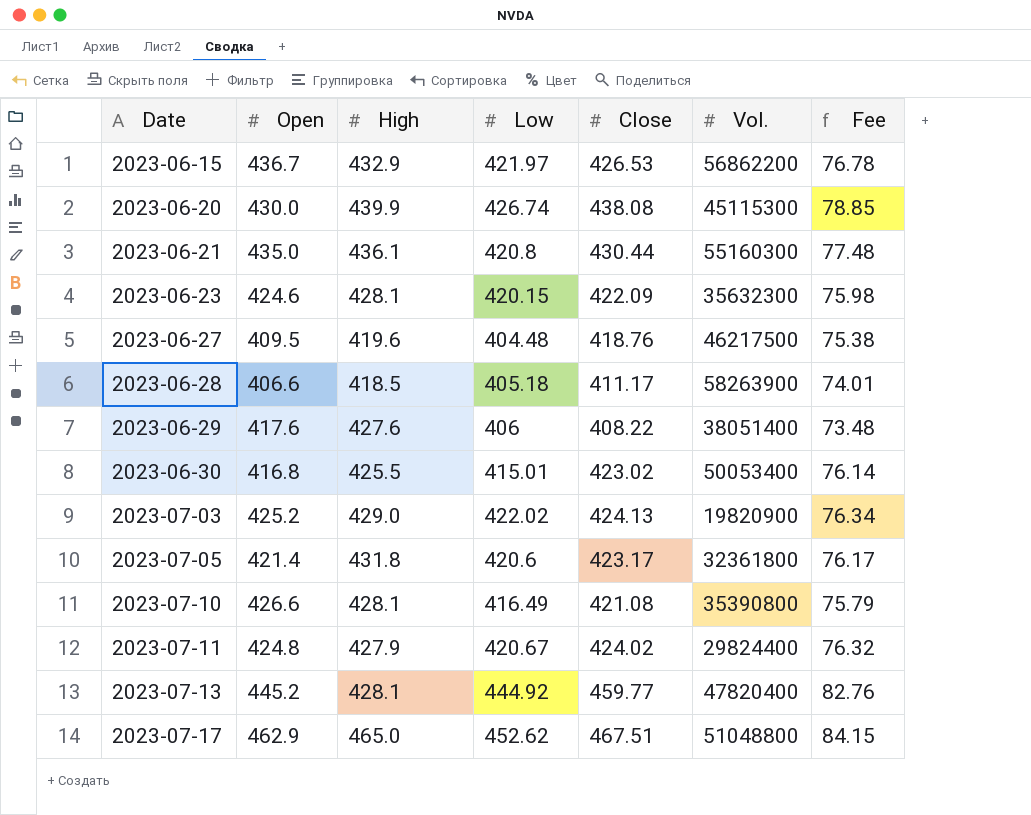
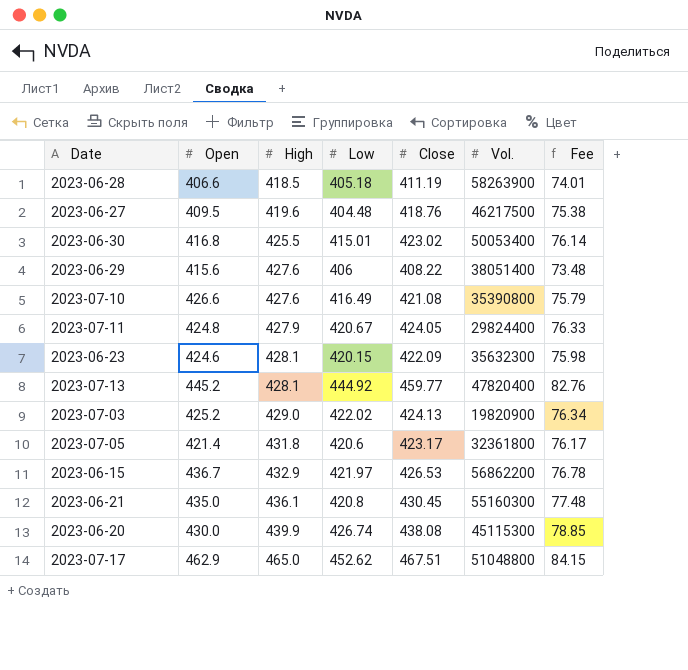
row order: Date ascending -> High ascending
2023-06-28 | Close: 411.17 -> 411.19
2023-06-29 | Open: 417.6 -> 415.6
2023-07-10 | High: 428.1 -> 427.6
2023-07-11 | Close: 424.02 -> 424.05
2023-07-11 | Fee: 76.32 -> 76.33
2023-06-21 | Close: 430.44 -> 430.45

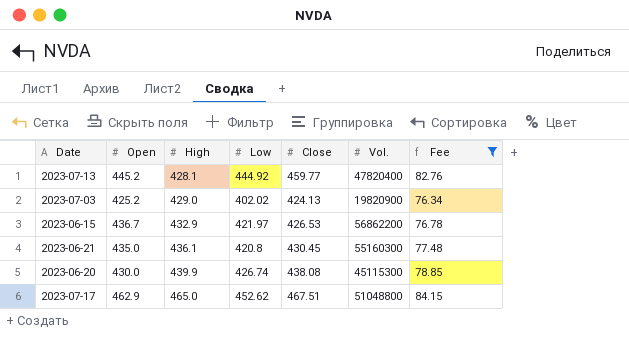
filter: none -> Fee >= 76.34
2023-07-03 | Low: 422.02 -> 402.02

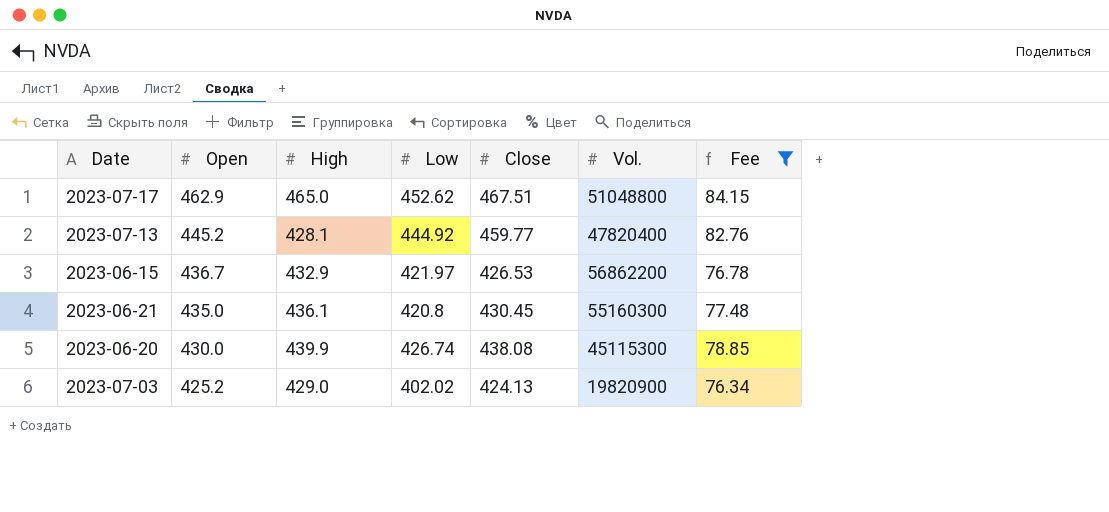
row order: High ascending -> Open descending

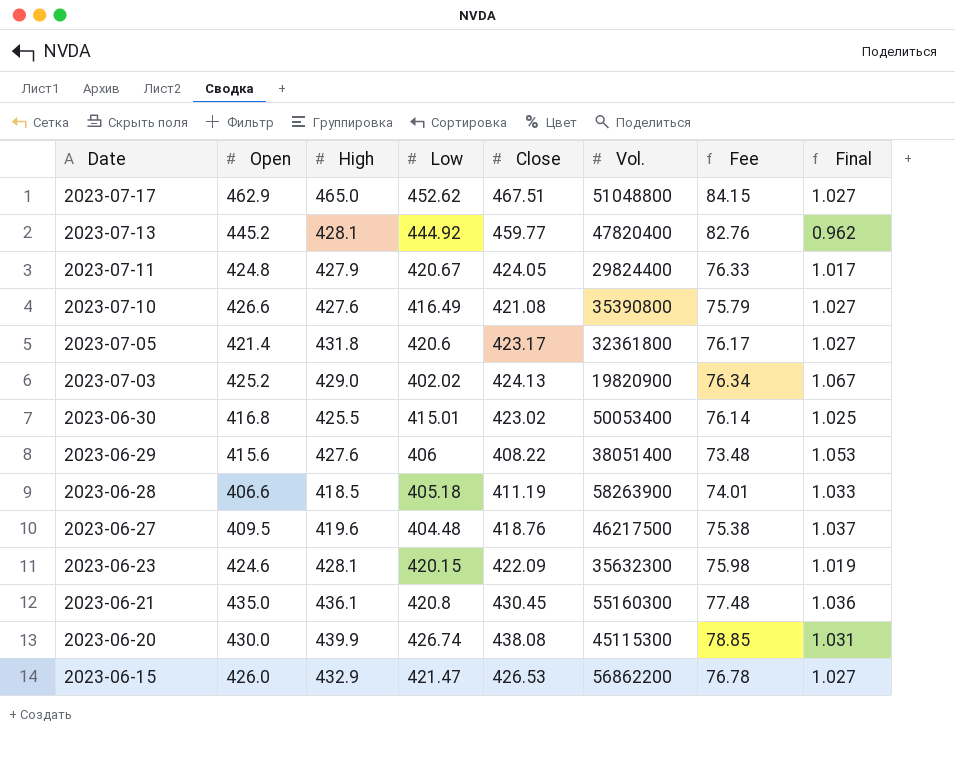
filter: Fee >= 76.34 -> none
row order: Open descending -> Date descending
column Final | formula: none -> [High] / [Low]
2023-06-15 | Open: 436.7 -> 426.0
2023-06-15 | Low: 421.97 -> 421.47

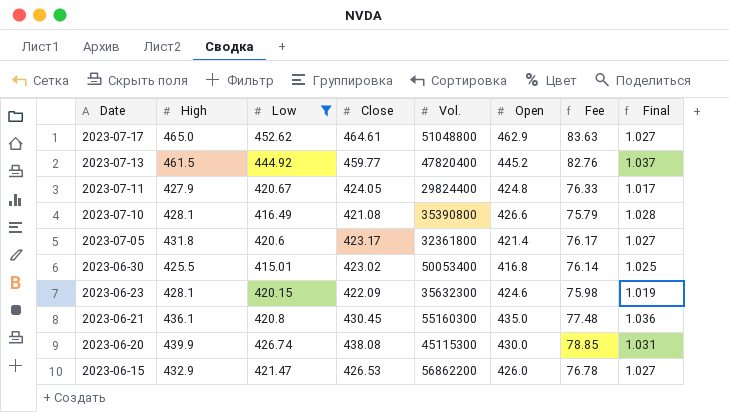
filter: none -> Low >= 415.01
column Open | position: 2 -> 6
2023-07-17 | Close: 467.51 -> 464.61
2023-07-17 | Fee: 84.15 -> 83.63
2023-07-13 | High: 428.1 -> 461.5
2023-07-13 | Final: 0.962 -> 1.037
2023-07-10 | High: 427.6 -> 428.1
2023-07-10 | Final: 1.027 -> 1.028

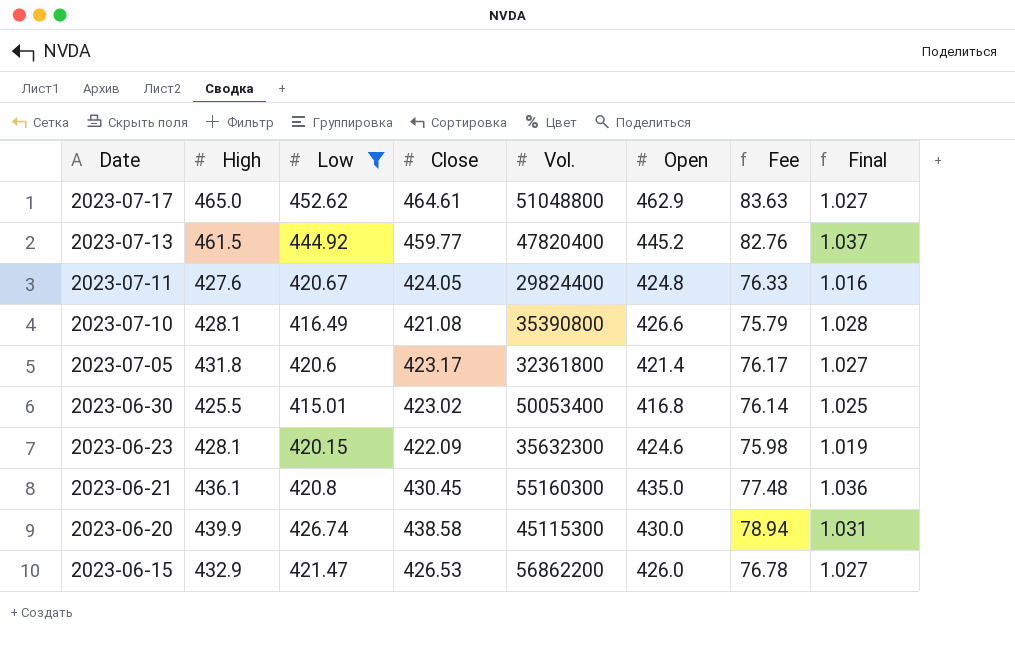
2023-07-11 | High: 427.9 -> 427.6
2023-07-11 | Final: 1.017 -> 1.016
2023-06-20 | Close: 438.08 -> 438.58
2023-06-20 | Fee: 78.85 -> 78.94

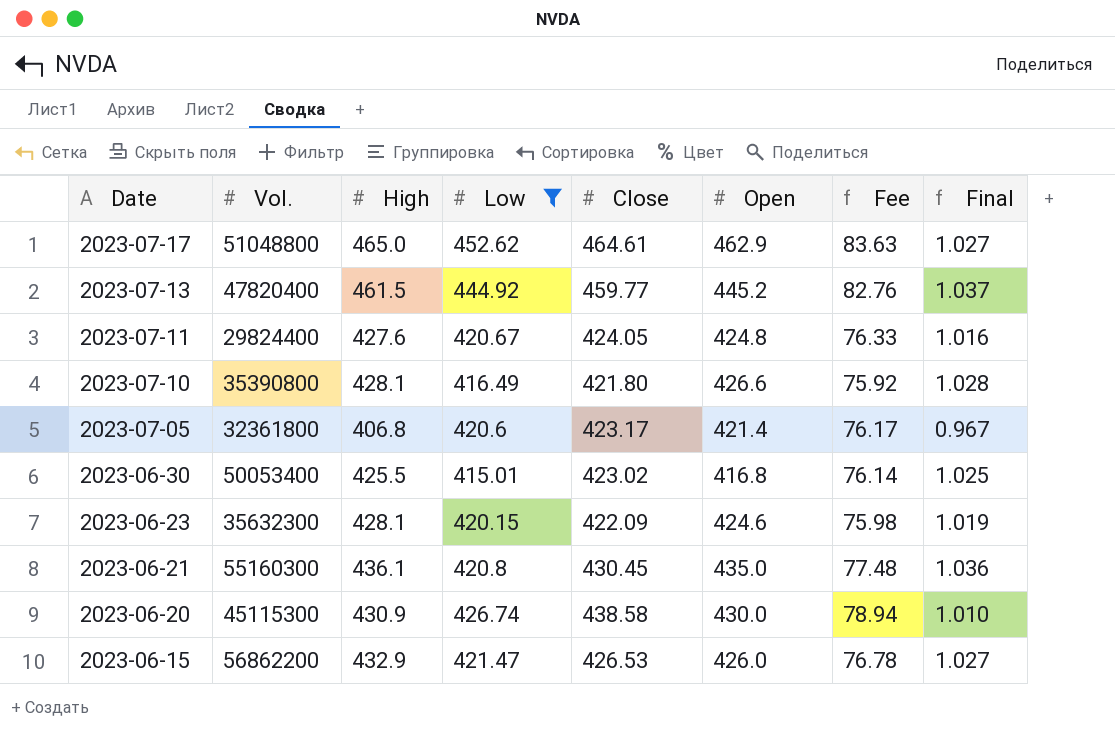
column Vol. | position: 5 -> 2
2023-07-10 | Close: 421.08 -> 421.80
2023-07-10 | Fee: 75.79 -> 75.92
2023-07-05 | High: 431.8 -> 406.8
2023-07-05 | Final: 1.027 -> 0.967
2023-06-20 | High: 439.9 -> 430.9
2023-06-20 | Final: 1.031 -> 1.010

